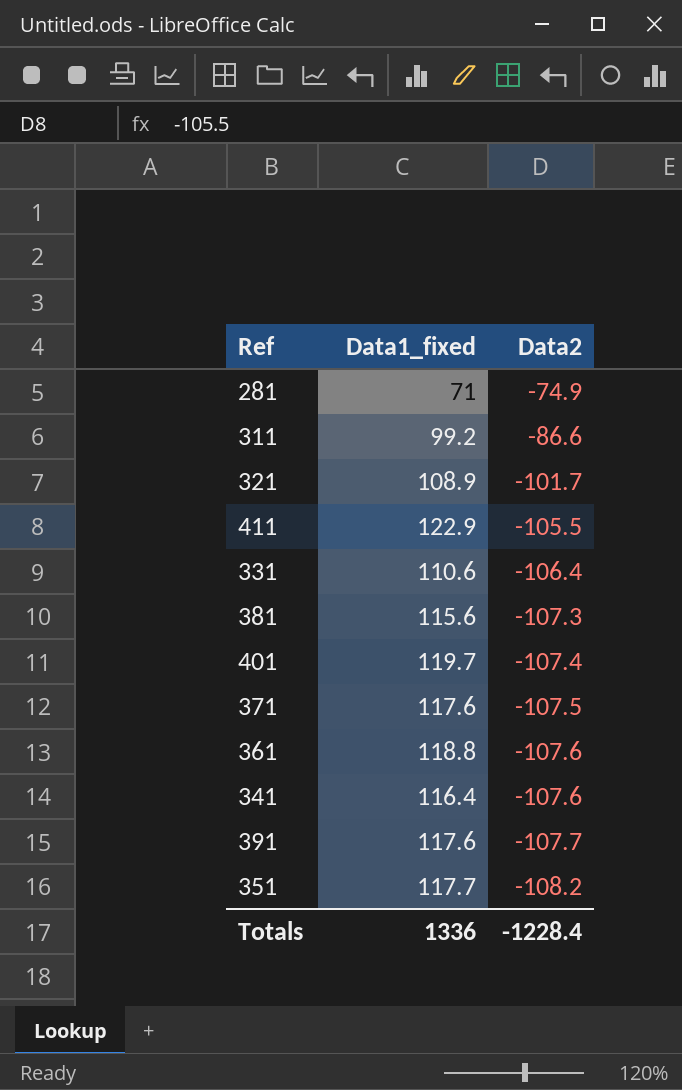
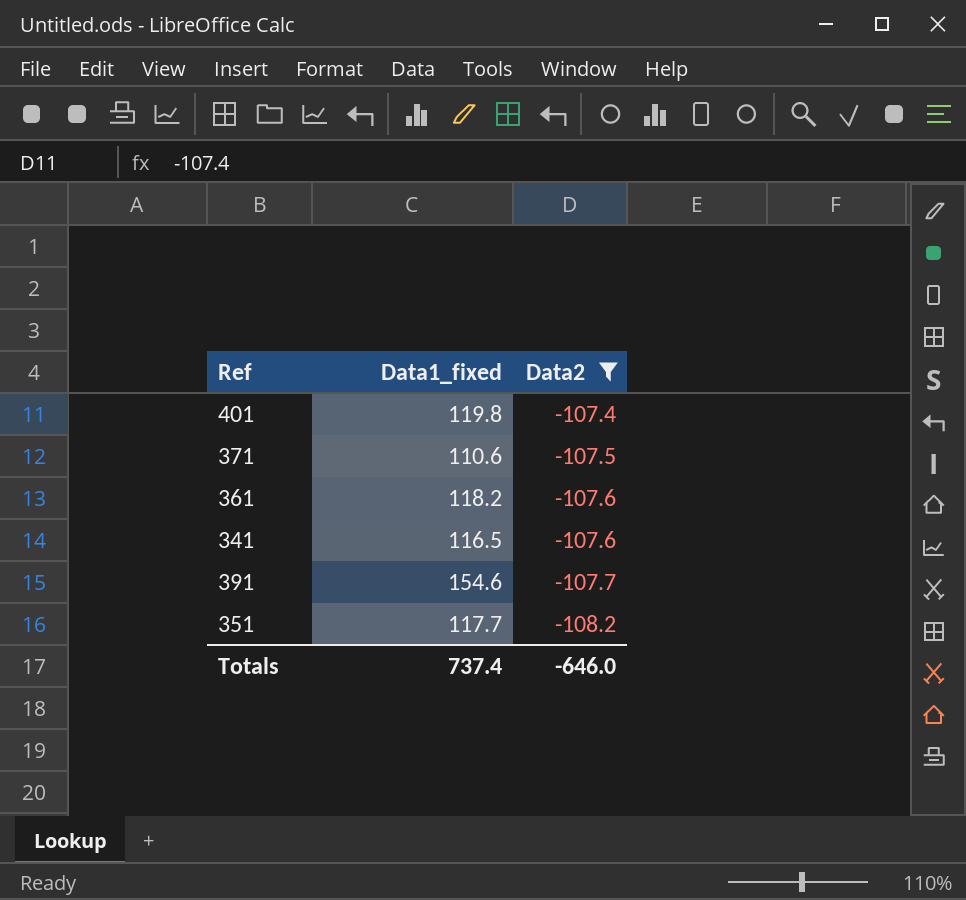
filter: none -> Data2 <= -107.4
401 | Data1_fixed: 119.7 -> 119.8
371 | Data1_fixed: 117.6 -> 110.6
361 | Data1_fixed: 118.8 -> 118.2
341 | Data1_fixed: 116.4 -> 116.5
391 | Data1_fixed: 117.6 -> 154.6
Totals | Data1_fixed: 1336 -> 737.4
Totals | Data2: -1228.4 -> -646.0

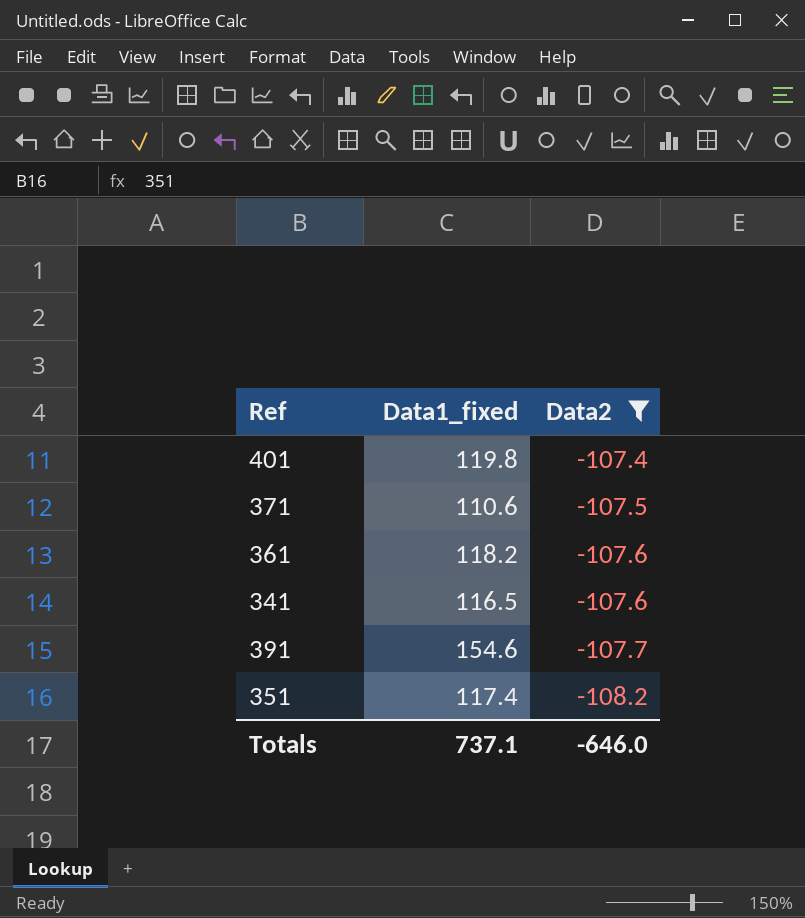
351 | Data1_fixed: 117.7 -> 117.4
Totals | Data1_fixed: 737.4 -> 737.1

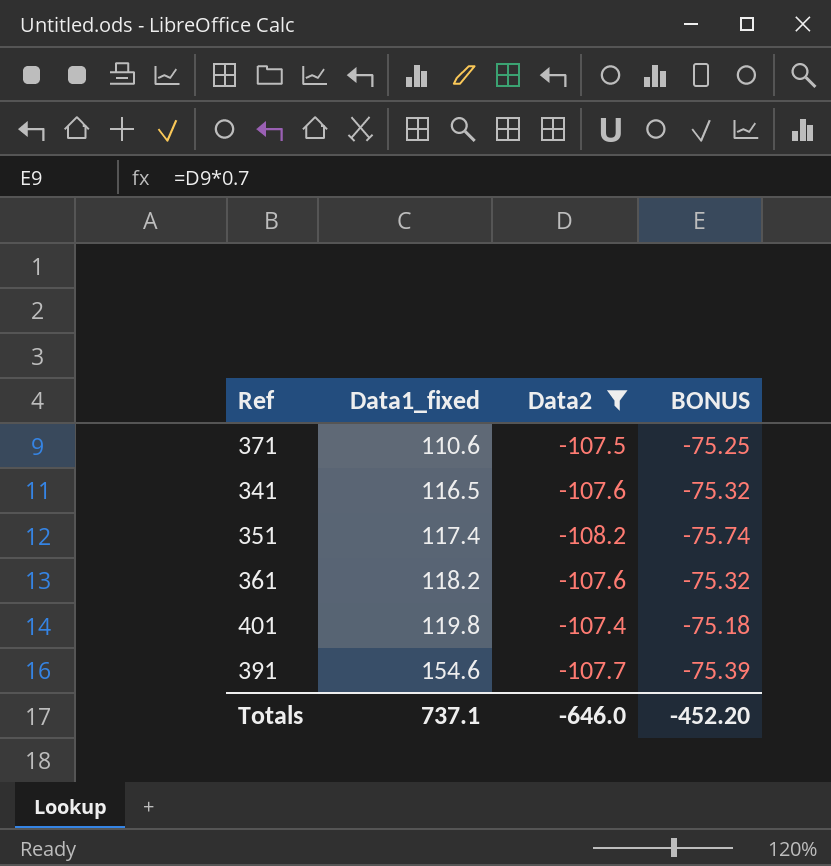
row order: Data2 descending -> Data1_fixed ascending
column BONUS | formula: none -> [Data2] * 0.7

